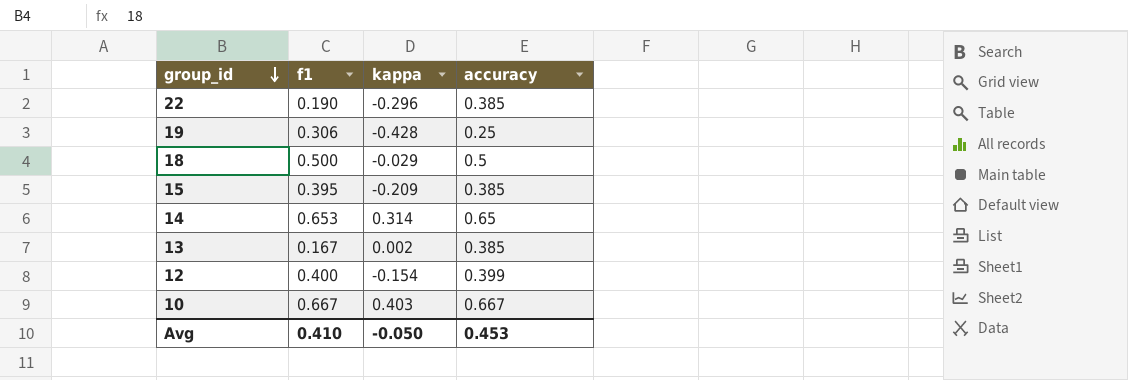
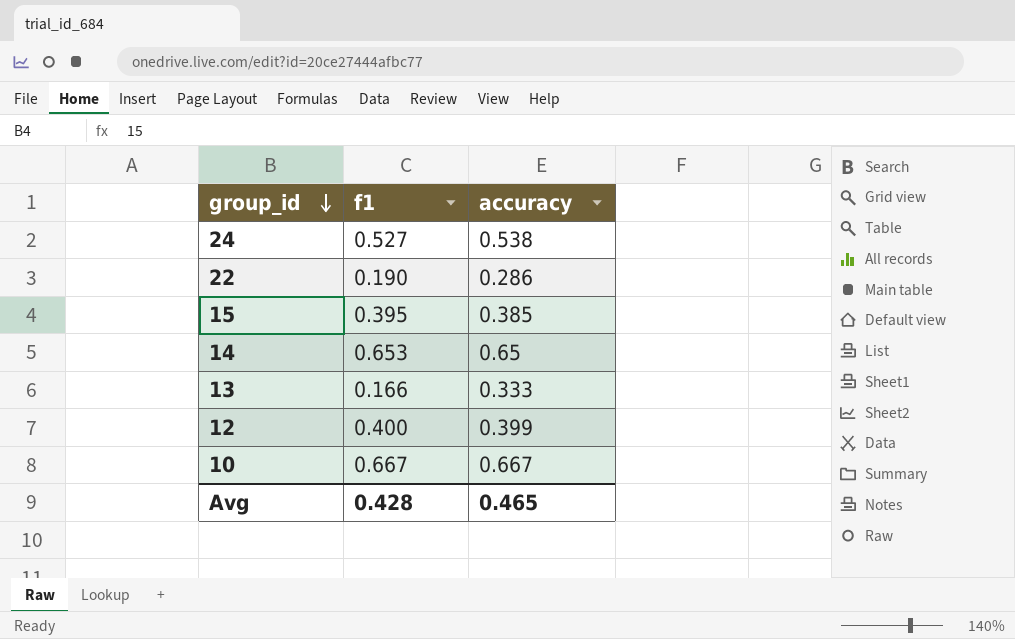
column kappa | position: 3 -> none
row 19: 0.306 | -0.428 | 0.25 -> none
row 18: 0.500 | -0.029 | 0.5 -> none
row 24: none -> 0.527 | 0.538
22 | accuracy: 0.385 -> 0.286
13 | f1: 0.167 -> 0.166
13 | accuracy: 0.385 -> 0.333
Avg | f1: 0.410 -> 0.428
Avg | accuracy: 0.453 -> 0.465

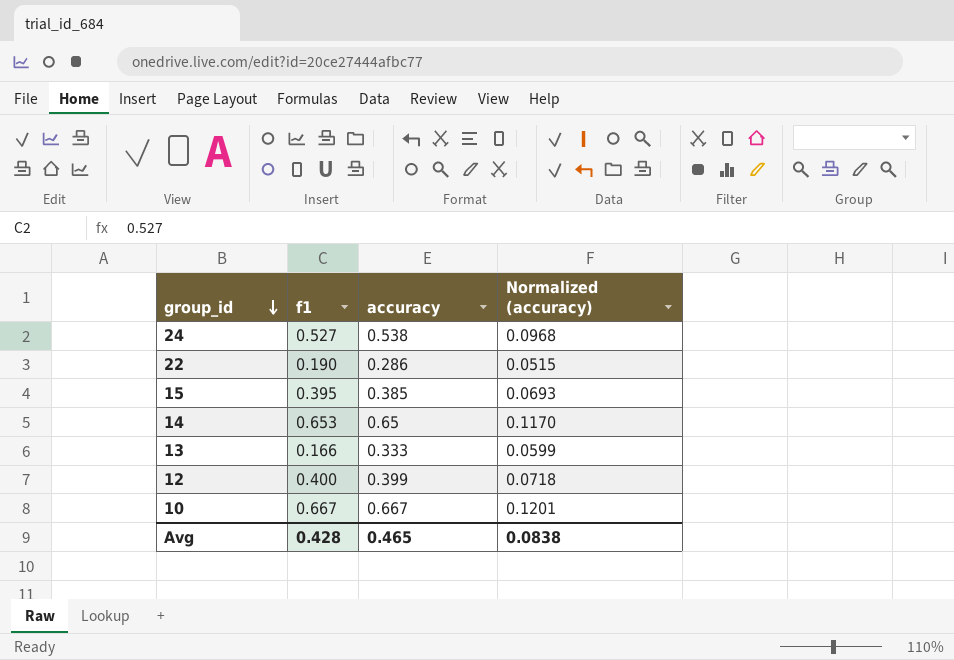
column Normalized (accuracy) | formula: none -> [accuracy] * 0.18

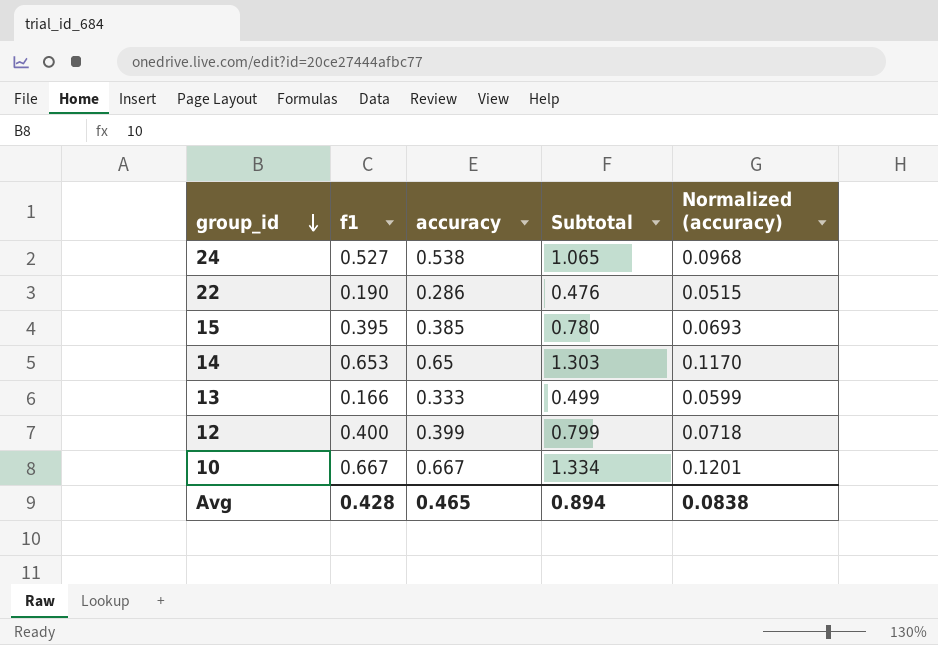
column Subtotal | formula: none -> [f1] + [accuracy]

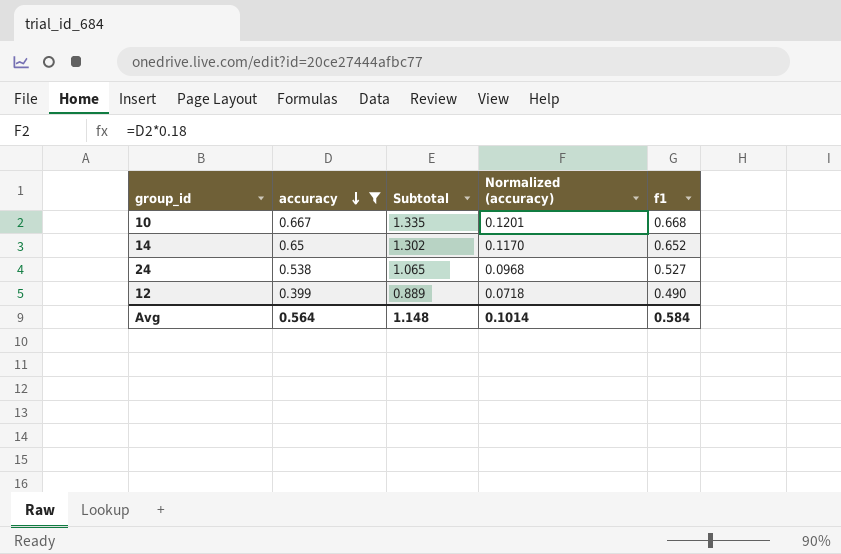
filter: none -> accuracy >= 0.399
row order: group_id descending -> accuracy descending
column f1 | position: 2 -> 5
10 | Subtotal: 1.334 -> 1.335
10 | f1: 0.667 -> 0.668
14 | Subtotal: 1.303 -> 1.302
14 | f1: 0.653 -> 0.652
12 | Subtotal: 0.799 -> 0.889
12 | f1: 0.400 -> 0.490
Avg | accuracy: 0.465 -> 0.564
Avg | Subtotal: 0.894 -> 1.148
Avg | Normalized (accuracy): 0.0838 -> 0.1014
Avg | f1: 0.428 -> 0.584

